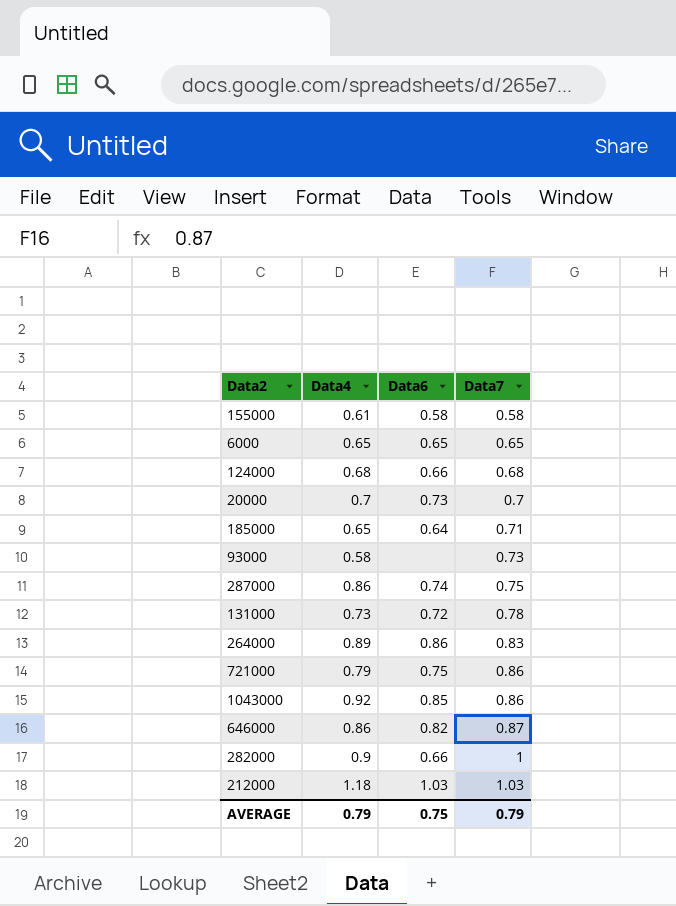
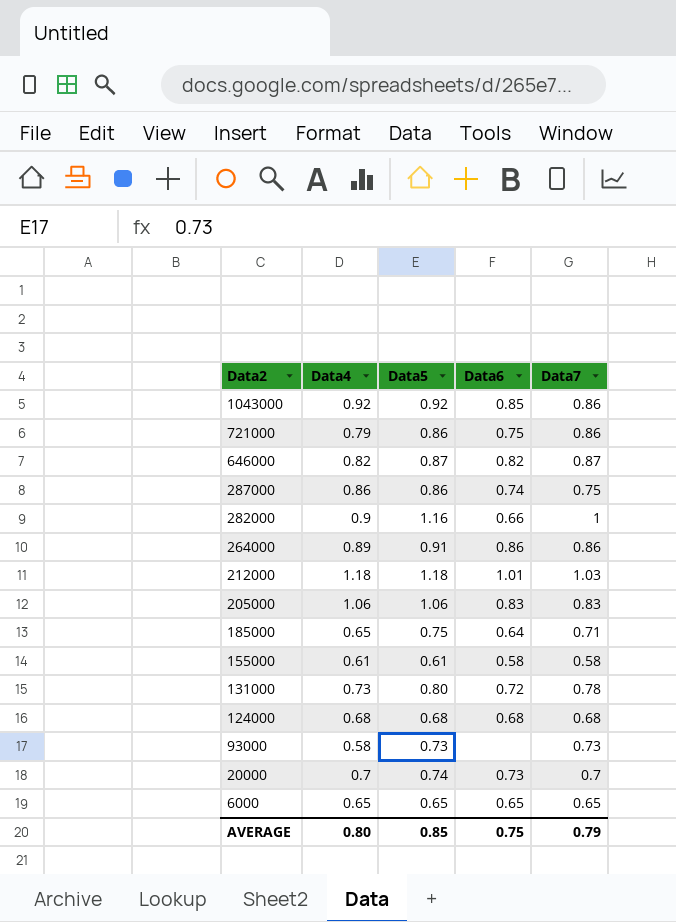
row order: Data7 ascending -> Data2 descending
column Data5 | position: none -> 3
646000 | Data4: 0.86 -> 0.82
264000 | Data7: 0.83 -> 0.86
212000 | Data6: 1.03 -> 1.01
row 205000: none -> 1.06 | 1.06 | 0.83 | 0.83
124000 | Data6: 0.66 -> 0.68
AVERAGE | Data4: 0.79 -> 0.80

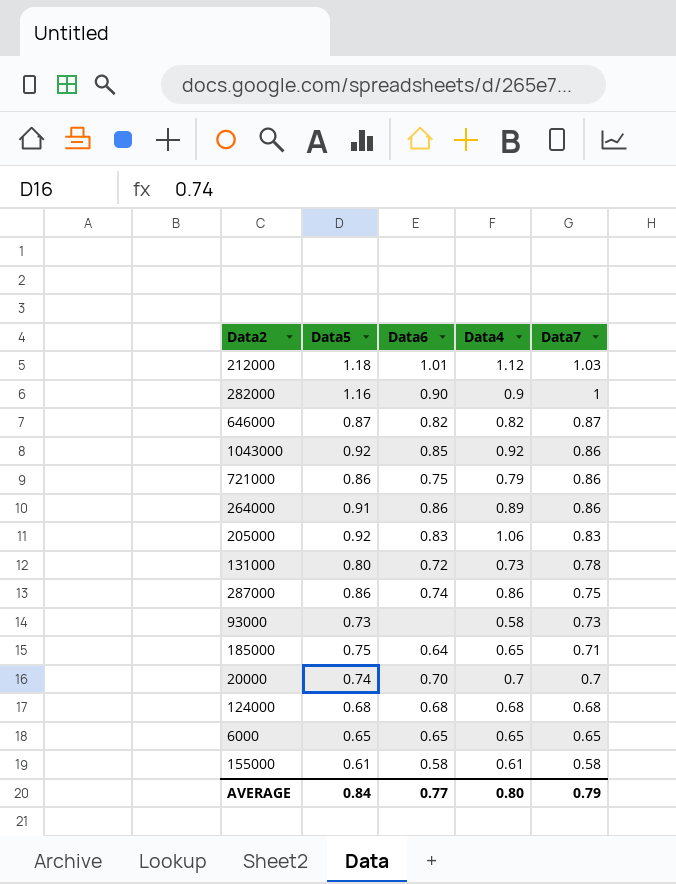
row order: Data2 descending -> Data7 descending
column Data4 | position: 2 -> 4
212000 | Data4: 1.18 -> 1.12
282000 | Data6: 0.66 -> 0.90
205000 | Data5: 1.06 -> 0.92
20000 | Data6: 0.73 -> 0.70
AVERAGE | Data5: 0.85 -> 0.84
AVERAGE | Data6: 0.75 -> 0.77

